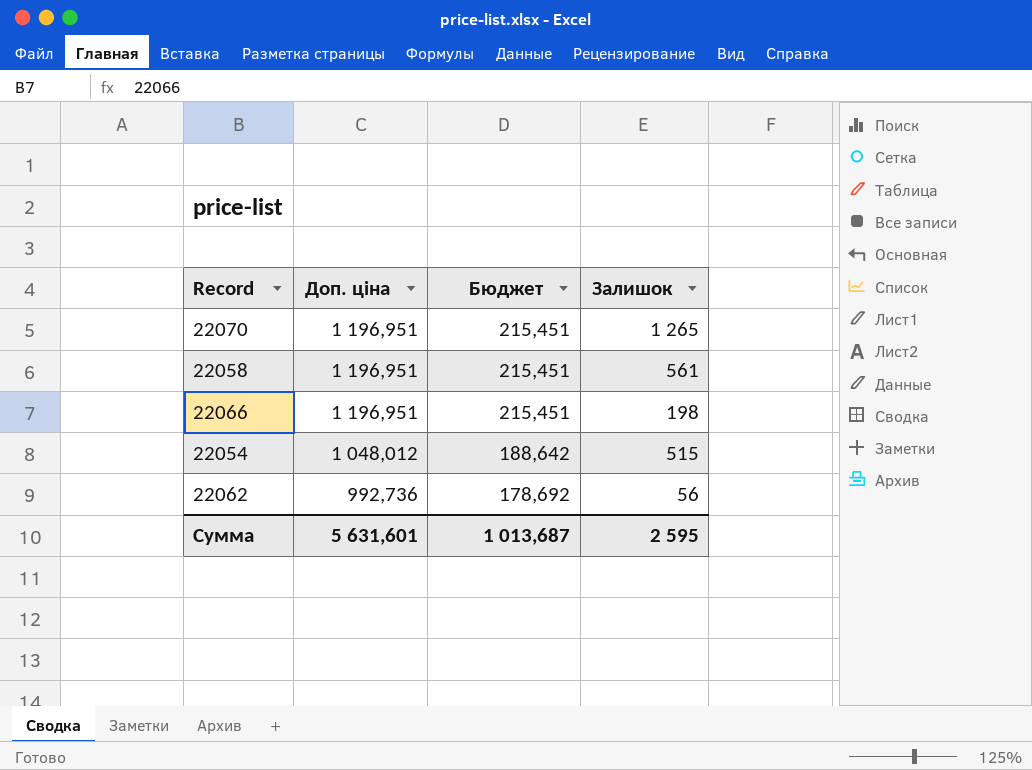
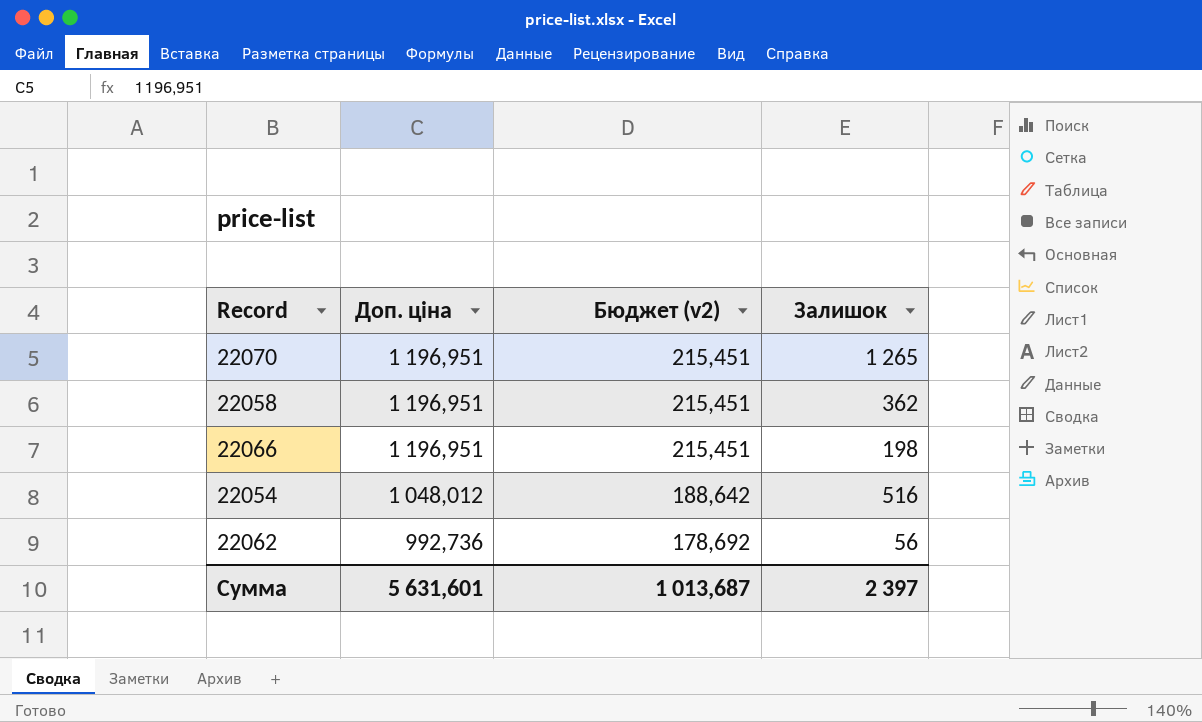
column name: Бюджет -> Бюджет (v2)
22058 | Залишок: 561 -> 362
22054 | Залишок: 515 -> 516
Сумма | Залишок: 2 595 -> 2 397

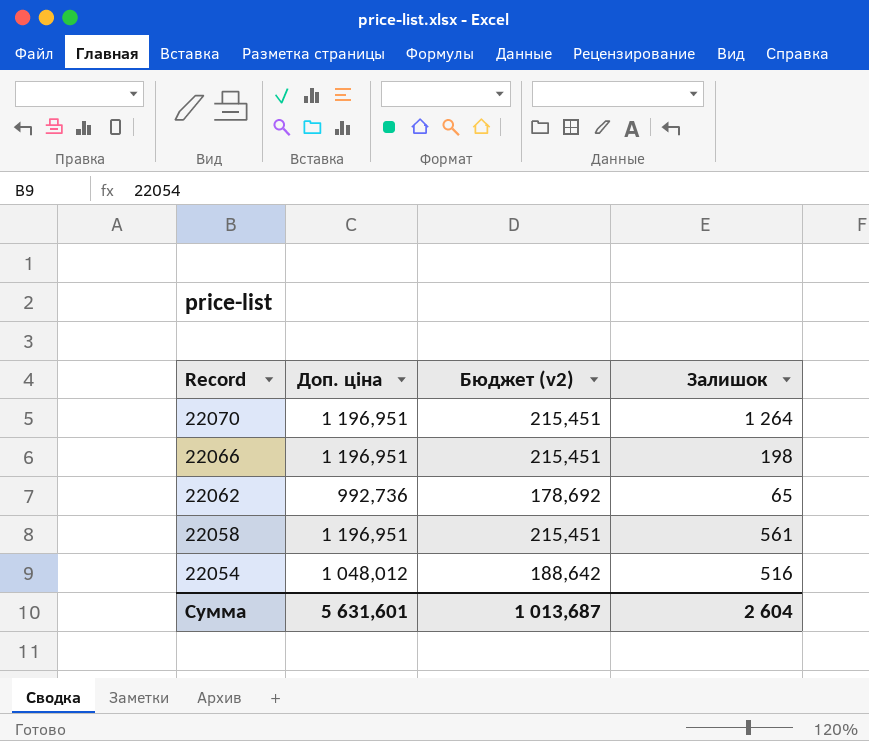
row order: Доп. ціна descending -> Record descending
22070 | Залишок: 1 265 -> 1 264
22062 | Залишок: 56 -> 65
22058 | Залишок: 362 -> 561
Сумма | Залишок: 2 397 -> 2 604

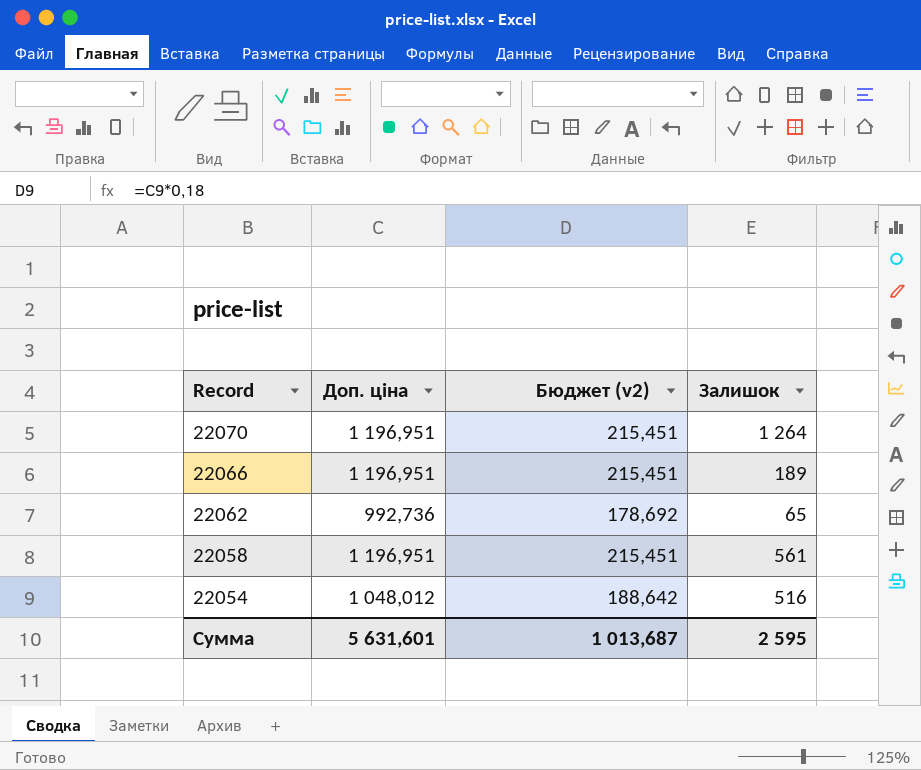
22066 | Залишок: 198 -> 189
Сумма | Залишок: 2 604 -> 2 595

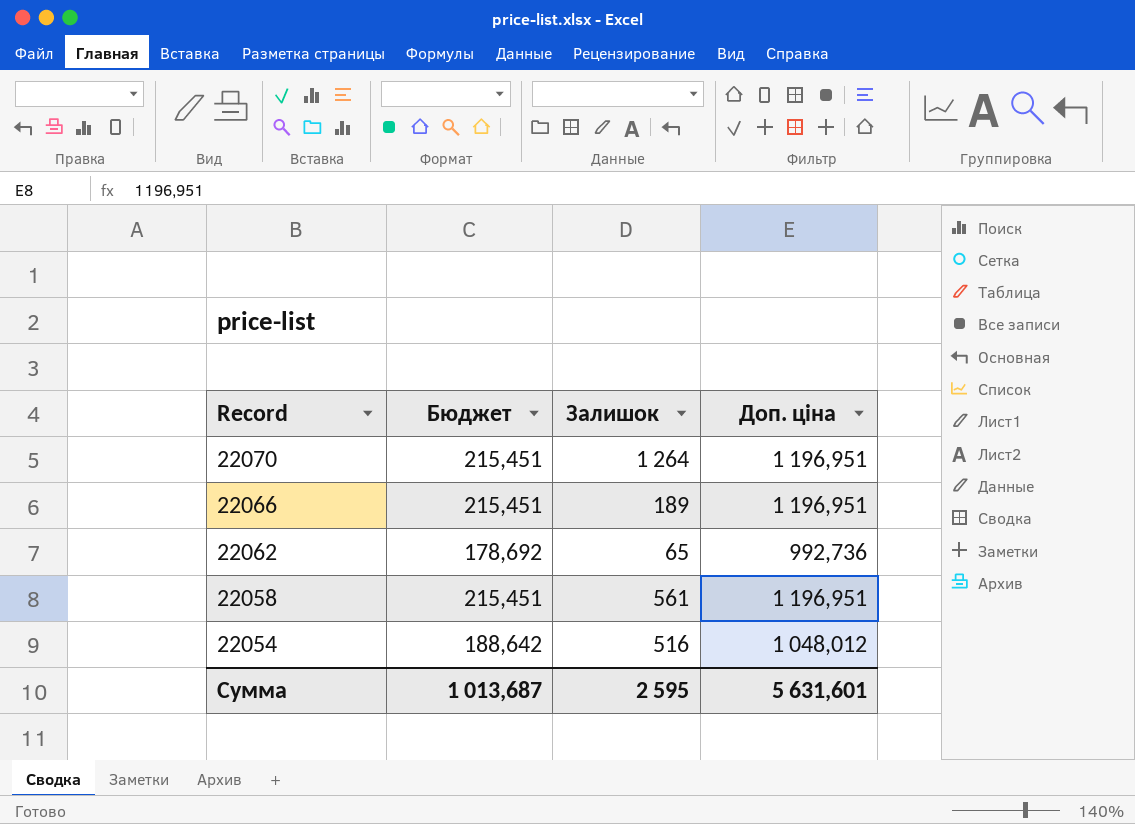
column name: Бюджет (v2) -> Бюджет
column Доп. ціна | position: 2 -> 4

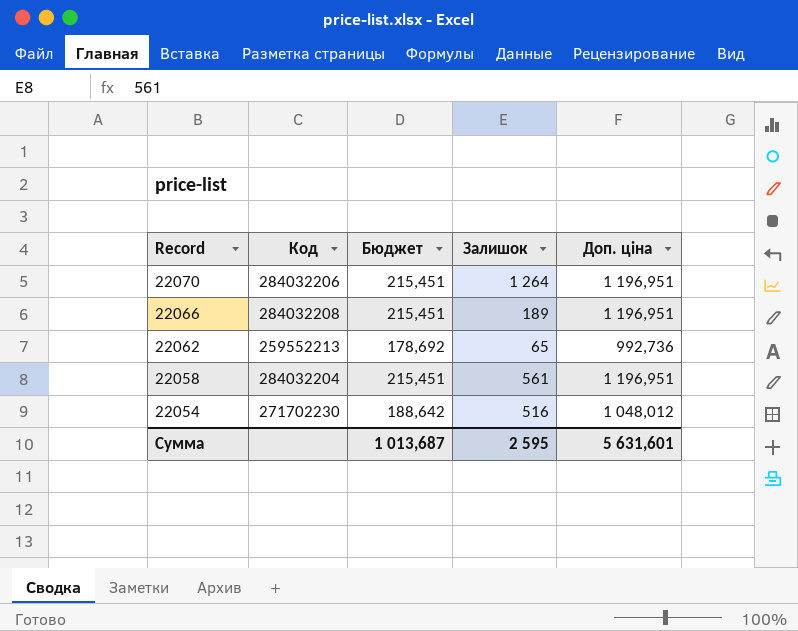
column Код | position: none -> 2

